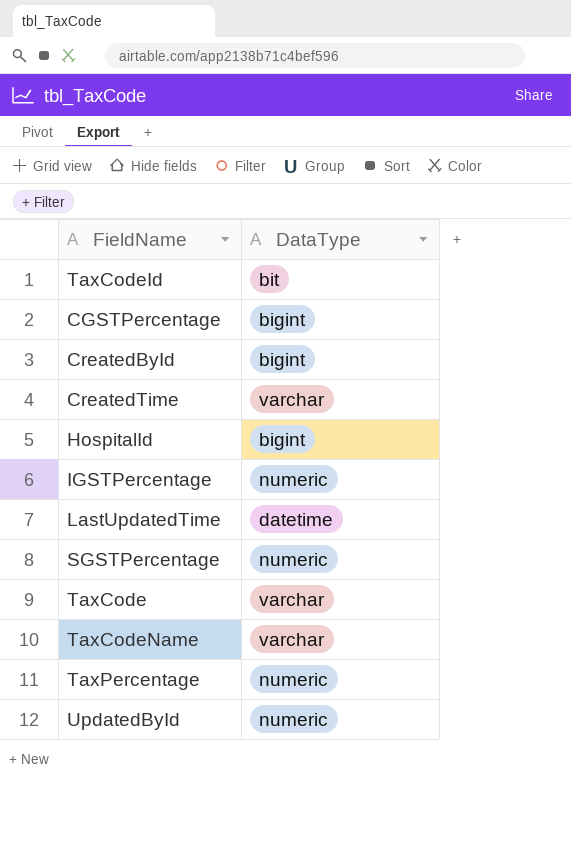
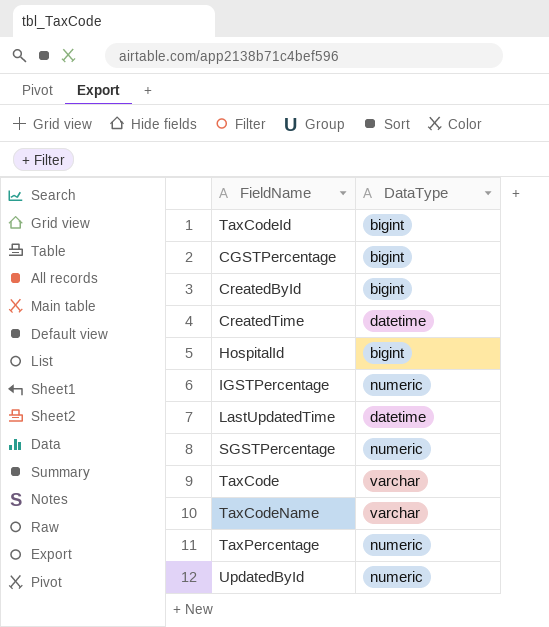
TaxCodeId | DataType: bit -> bigint
CreatedTime | DataType: varchar -> datetime

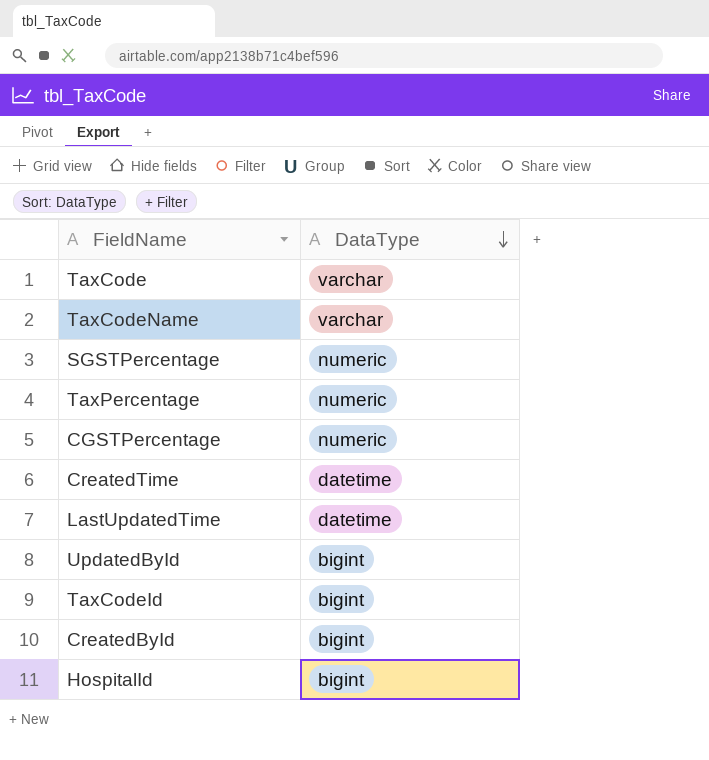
row order: none -> DataType descending
row IGSTPercentage: numeric -> none
CGSTPercentage | DataType: bigint -> numeric
UpdatedById | DataType: numeric -> bigint

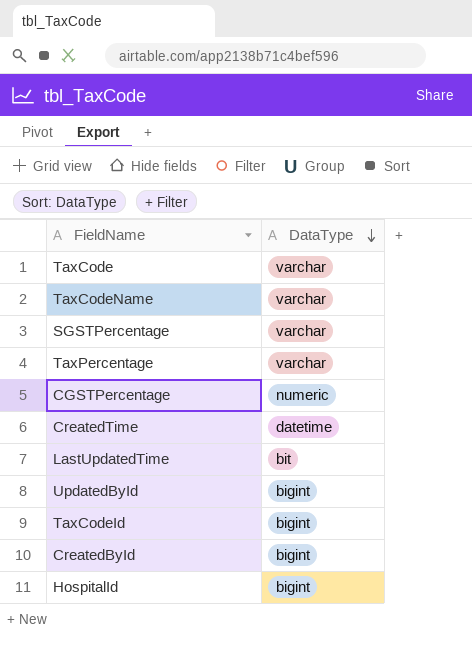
SGSTPercentage | DataType: numeric -> varchar
TaxPercentage | DataType: numeric -> varchar
LastUpdatedTime | DataType: datetime -> bit

